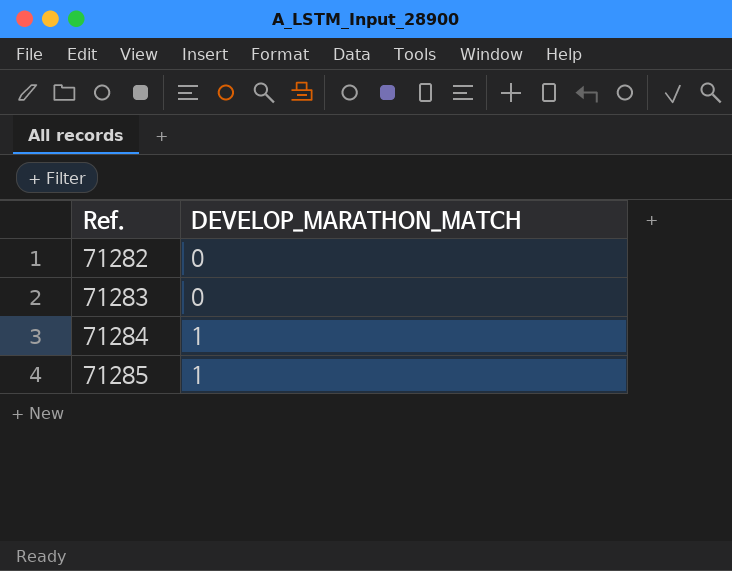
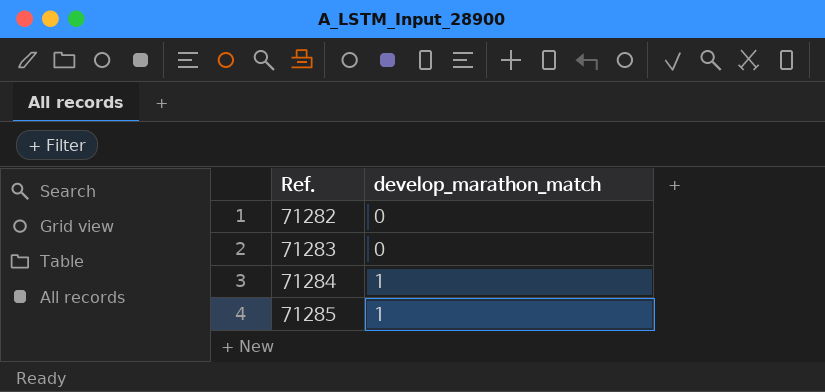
column name: DEVELOP_MARATHON_MATCH -> develop_marathon_match

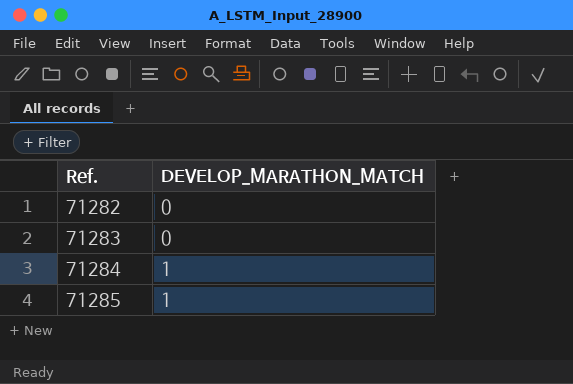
column name: develop_marathon_match -> DEVELOP_MARATHON_MATCH

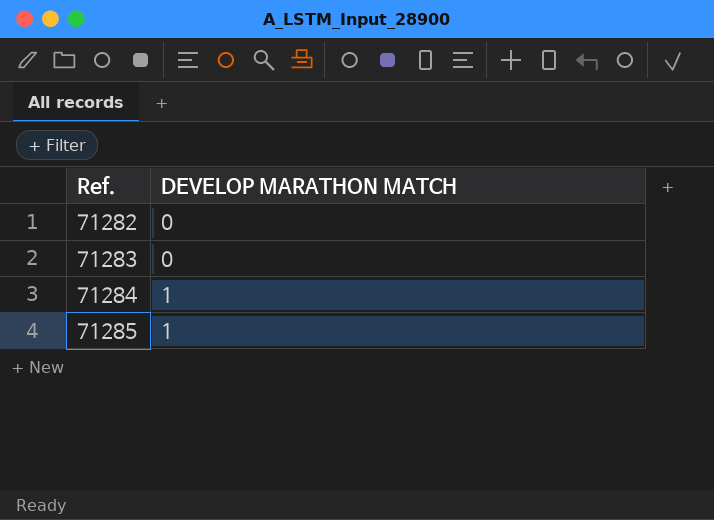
column name: DEVELOP_MARATHON_MATCH -> DEVELOP MARATHON MATCH

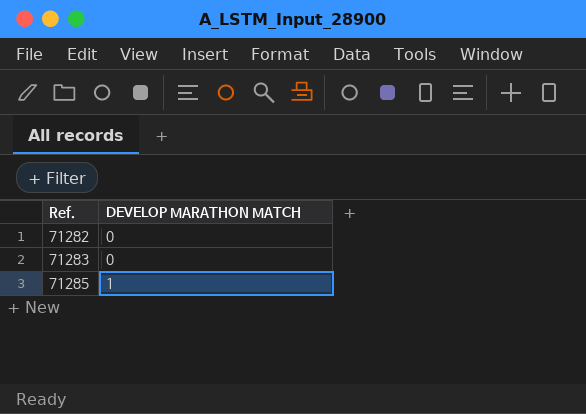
row 71284: 1 -> none

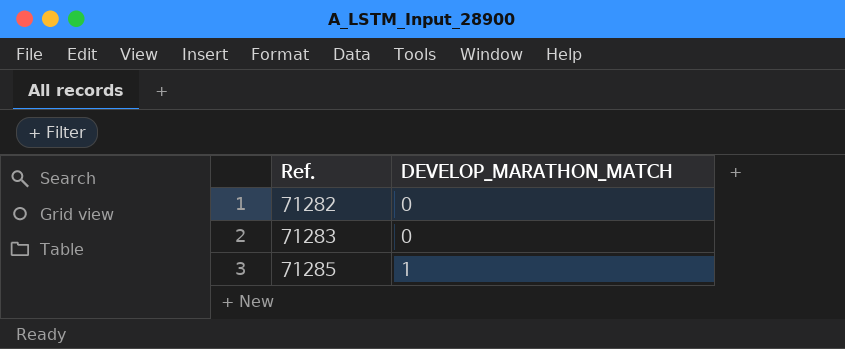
column name: DEVELOP MARATHON MATCH -> DEVELOP_MARATHON_MATCH

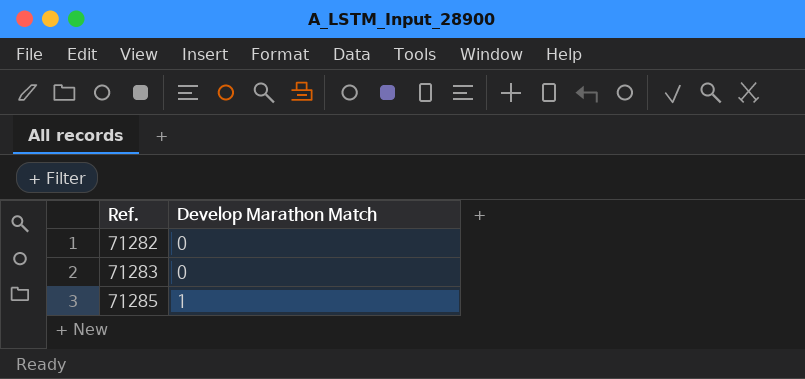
column name: DEVELOP_MARATHON_MATCH -> Develop Marathon Match

